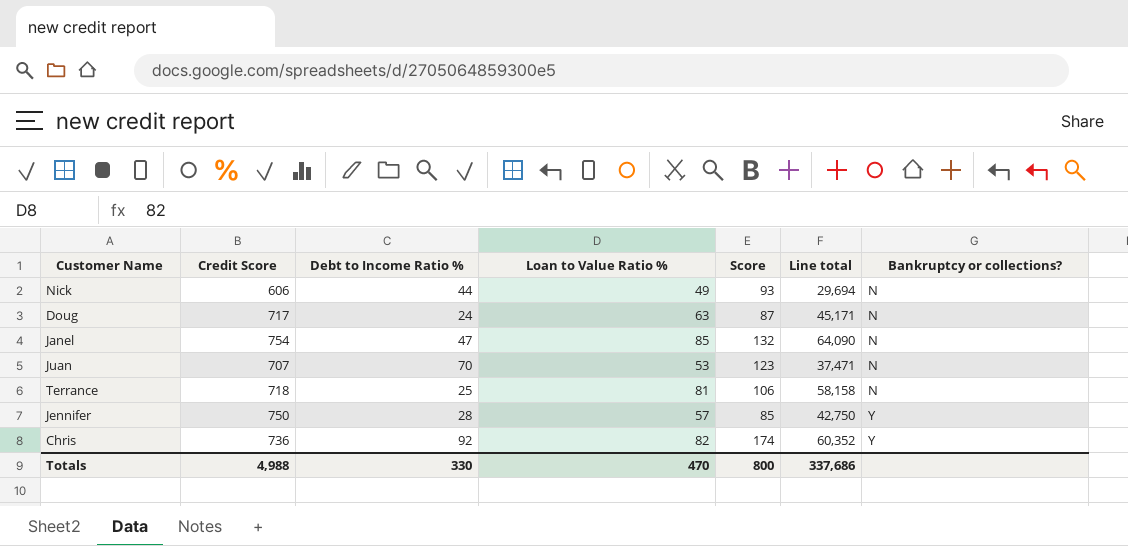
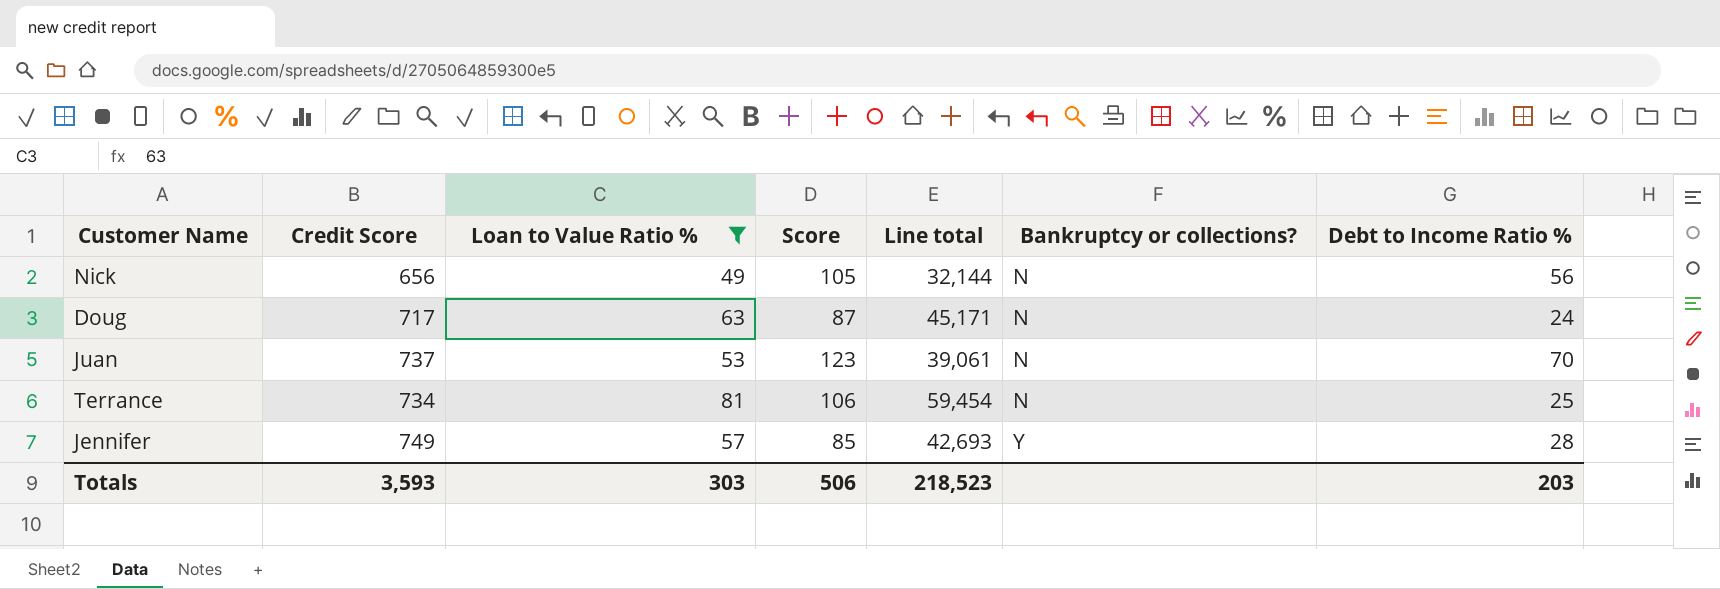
filter: none -> Loan to Value Ratio % <= 81
column Debt to Income Ratio % | position: 3 -> 7
Nick | Credit Score: 606 -> 656
Nick | Score: 93 -> 105
Nick | Line total: 29,694 -> 32,144
Nick | Debt to Income Ratio %: 44 -> 56
Juan | Credit Score: 707 -> 737
Juan | Line total: 37,471 -> 39,061
Terrance | Credit Score: 718 -> 734
Terrance | Line total: 58,158 -> 59,454
Jennifer | Credit Score: 750 -> 749
Jennifer | Line total: 42,750 -> 42,693
Totals | Credit Score: 4,988 -> 3,593
Totals | Loan to Value Ratio %: 470 -> 303
Totals | Score: 800 -> 506
Totals | Line total: 337,686 -> 218,523
Totals | Debt to Income Ratio %: 330 -> 203

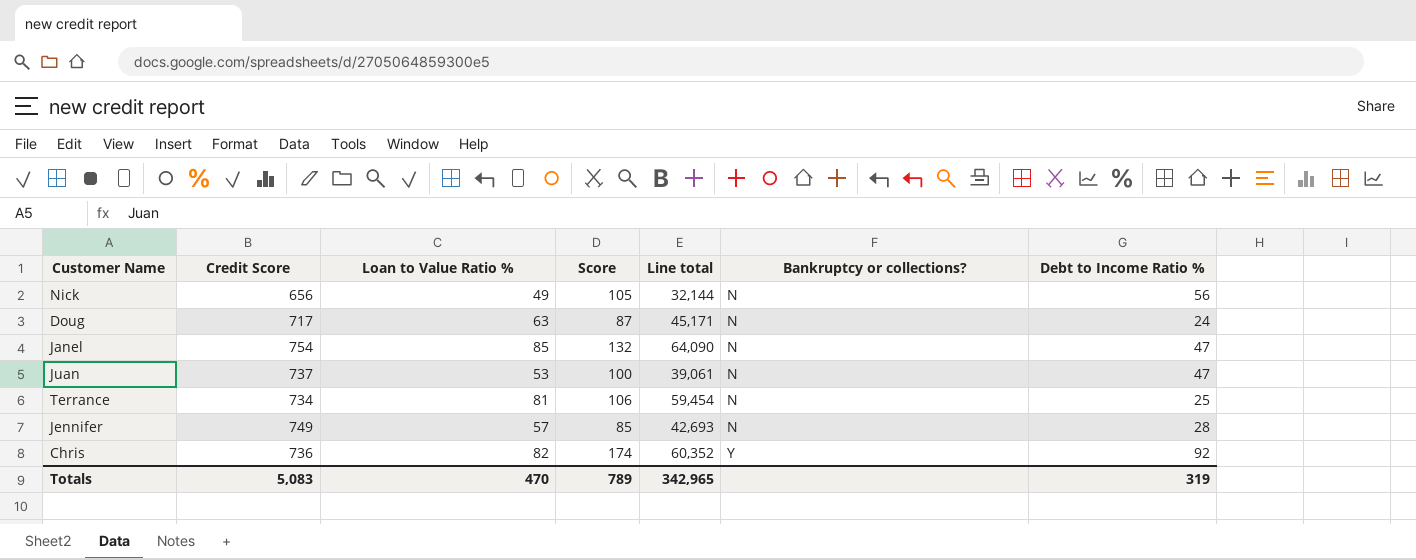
filter: Loan to Value Ratio % <= 81 -> none
Juan | Score: 123 -> 100
Juan | Debt to Income Ratio %: 70 -> 47
Jennifer | Bankruptcy or collections?: Y -> N
Totals | Credit Score: 3,593 -> 5,083
Totals | Loan to Value Ratio %: 303 -> 470
Totals | Score: 506 -> 789
Totals | Line total: 218,523 -> 342,965
Totals | Debt to Income Ratio %: 203 -> 319

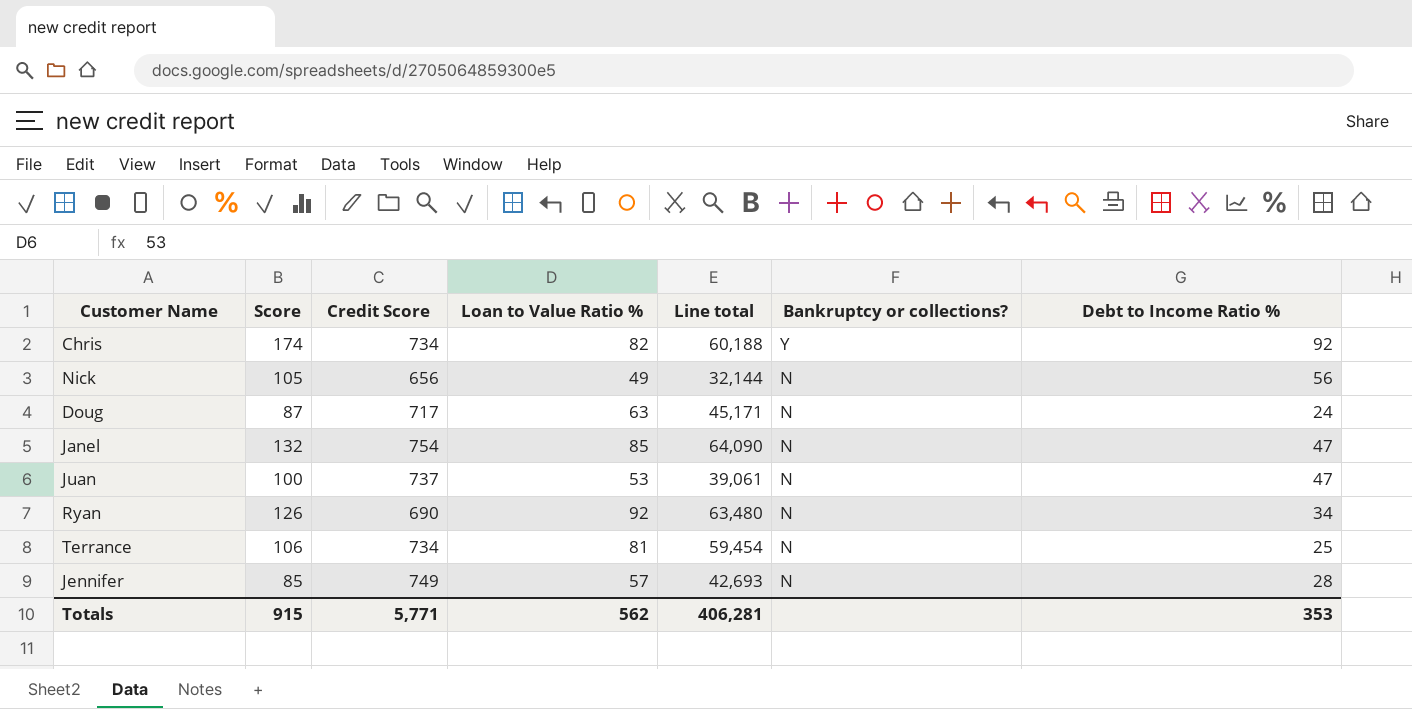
row order: Bankruptcy or collections? ascending -> Bankruptcy or collections? descending
column Score | position: 4 -> 2
Chris | Credit Score: 736 -> 734
Chris | Line total: 60,352 -> 60,188
row Ryan: none -> 126 | 690 | 92 | 63,480 | N | 34
Totals | Score: 789 -> 915
Totals | Credit Score: 5,083 -> 5,771
Totals | Loan to Value Ratio %: 470 -> 562
Totals | Line total: 342,965 -> 406,281
Totals | Debt to Income Ratio %: 319 -> 353

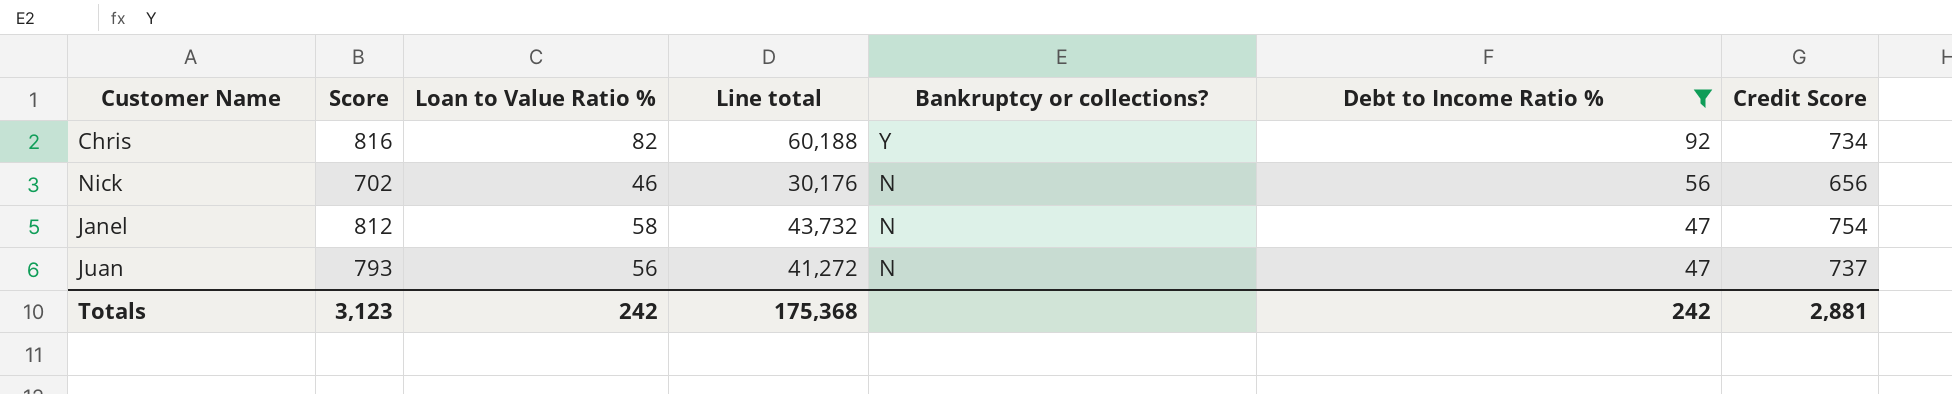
filter: none -> Debt to Income Ratio % >= 47
column Score | formula: [Loan to Value Ratio %] + [Debt to Income Ratio %] -> [Loan to Value Ratio %] + [Credit Score]
column Credit Score | position: 3 -> 7
Nick | Loan to Value Ratio %: 49 -> 46
Nick | Line total: 32,144 -> 30,176
Janel | Loan to Value Ratio %: 85 -> 58
Janel | Line total: 64,090 -> 43,732
Juan | Loan to Value Ratio %: 53 -> 56
Juan | Line total: 39,061 -> 41,272
Totals | Score: 915 -> 3,123
Totals | Loan to Value Ratio %: 562 -> 242
Totals | Line total: 406,281 -> 175,368
Totals | Debt to Income Ratio %: 353 -> 242
Totals | Credit Score: 5,771 -> 2,881

